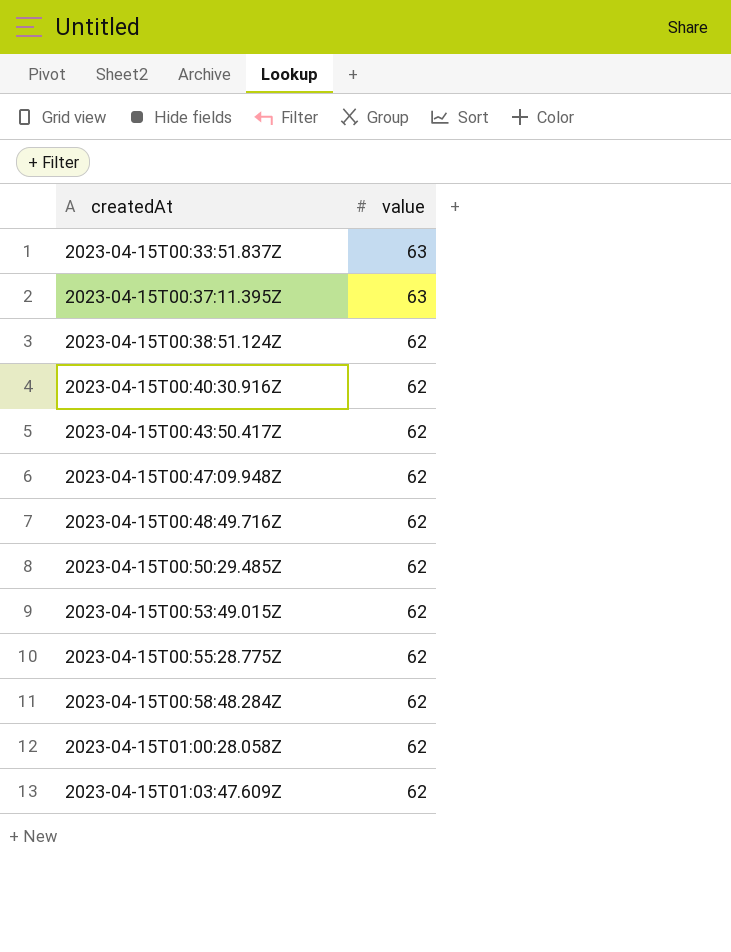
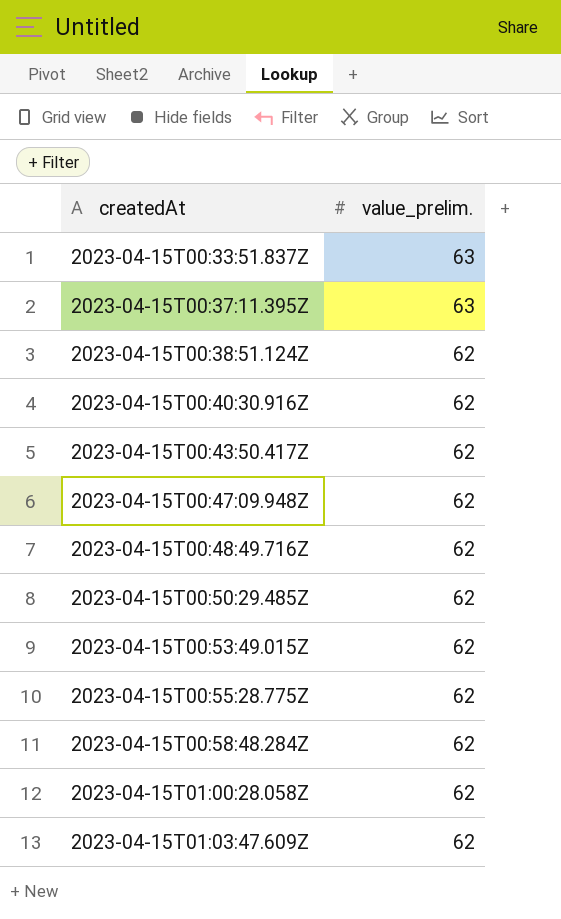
column name: value -> value_prelim.

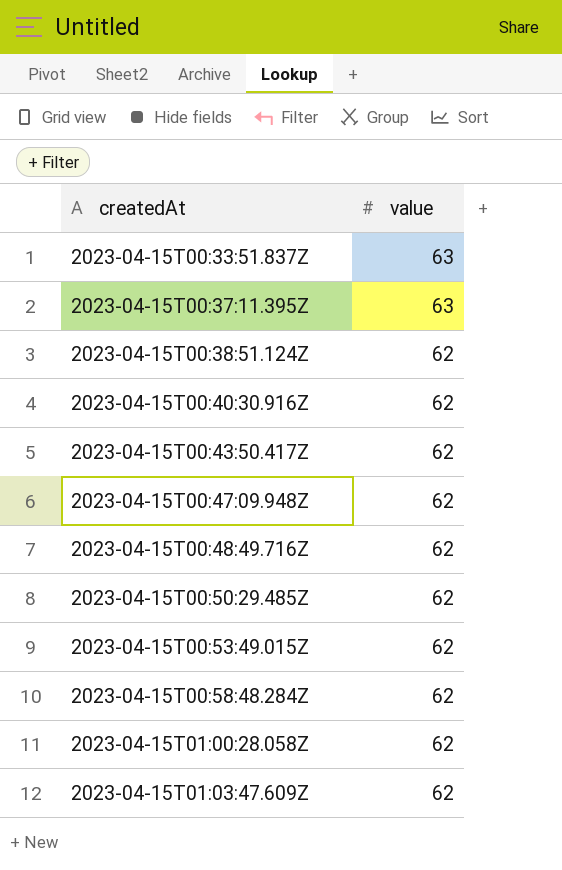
column name: value_prelim. -> value
row 2023-04-15T00:55:28.775Z: 62 -> none

